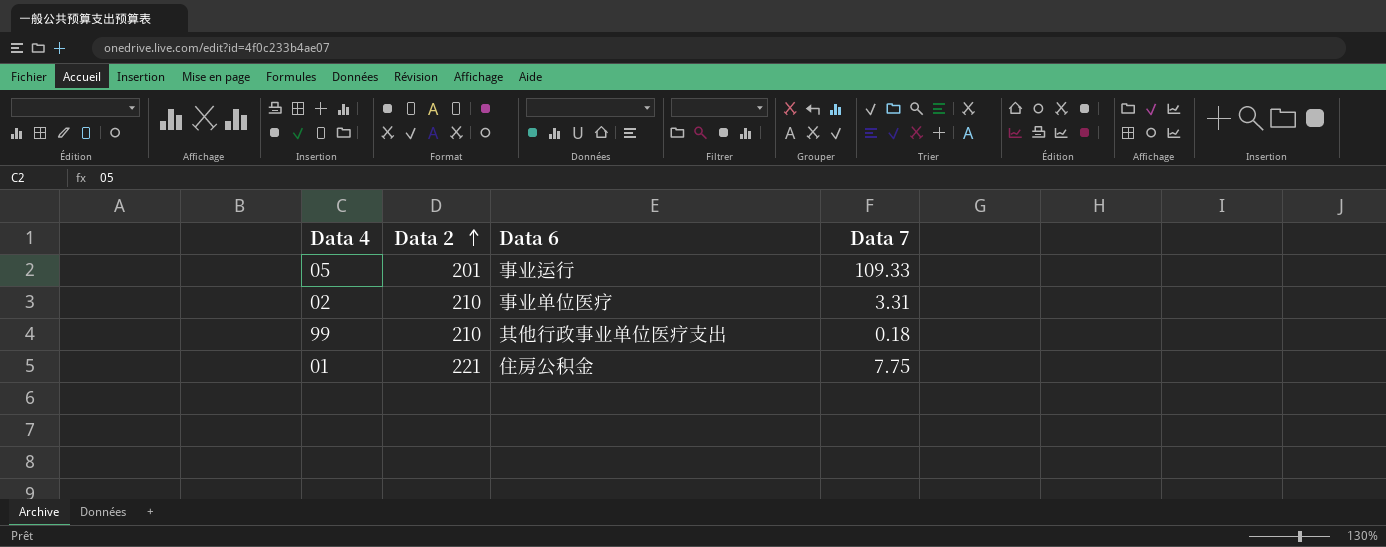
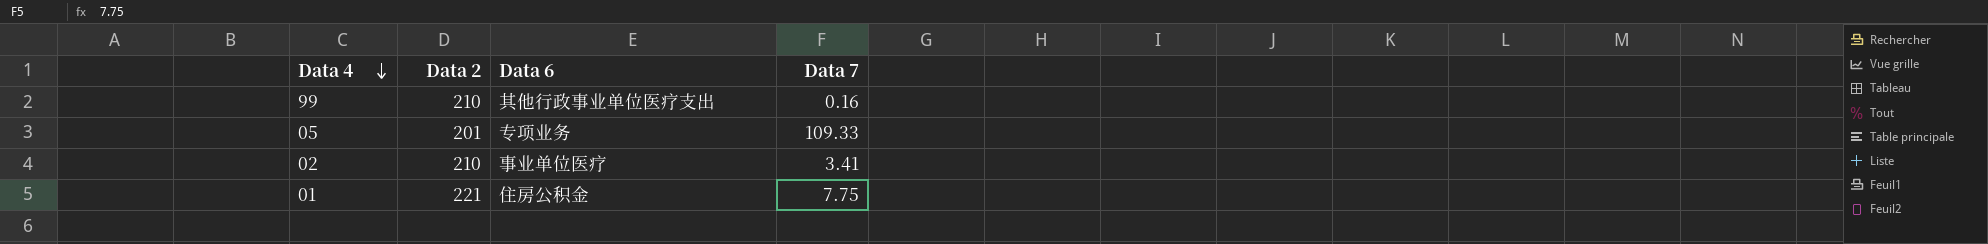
row order: Data 2 ascending -> Data 4 descending
99 | Data 7: 0.18 -> 0.16
05 | Data 6: 事业运行 -> 专项业务
02 | Data 7: 3.31 -> 3.41

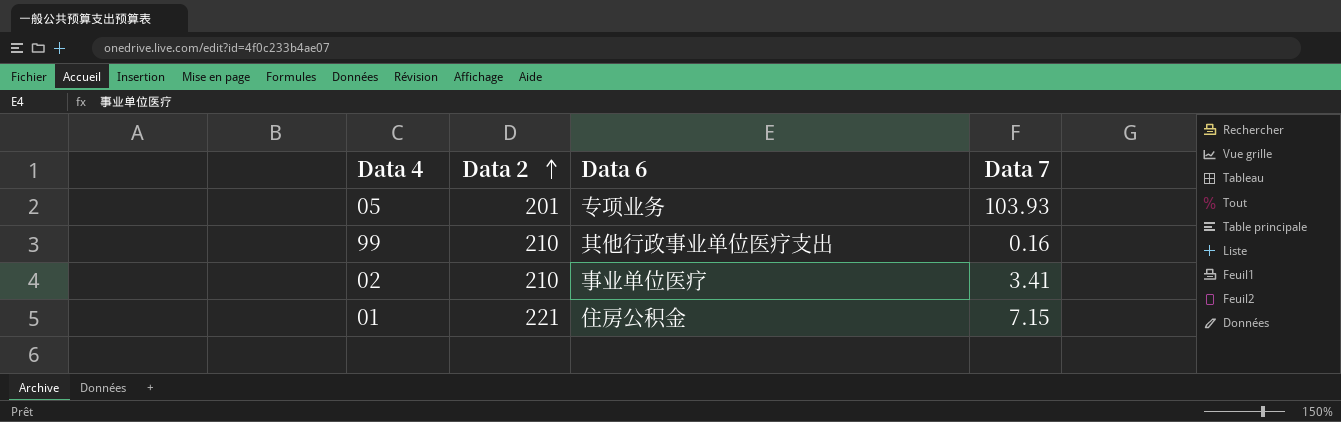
row order: Data 4 descending -> Data 2 ascending
05 | Data 7: 109.33 -> 103.93
01 | Data 7: 7.75 -> 7.15

